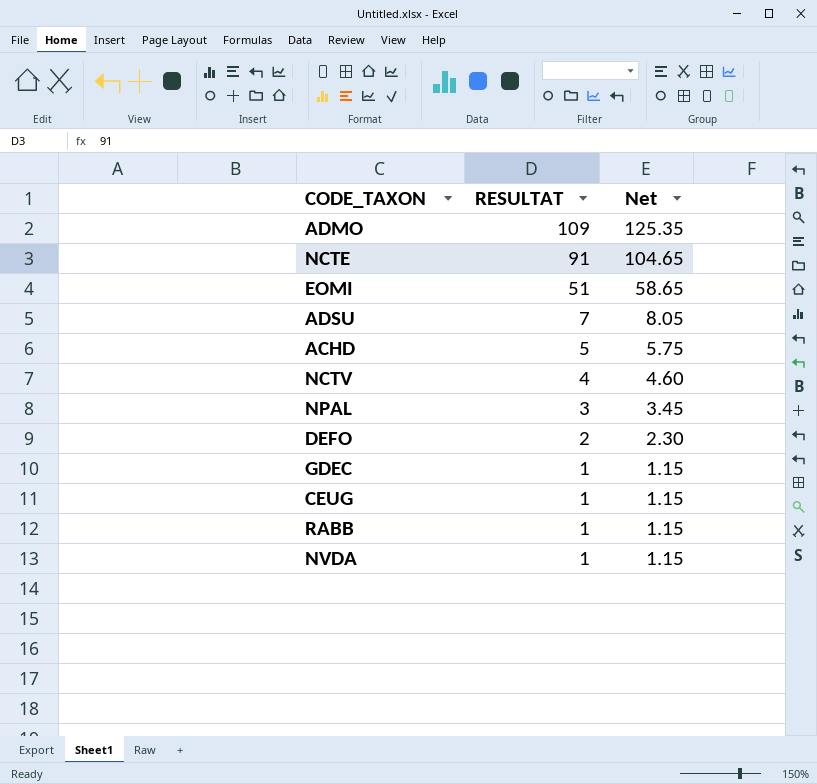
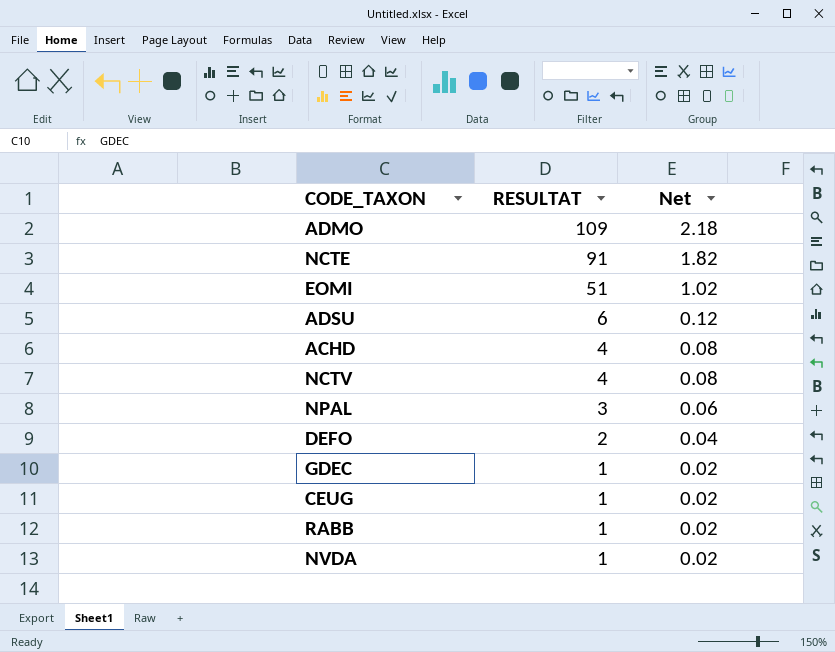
column Net | formula: [RESULTAT] * 1.15 -> [RESULTAT] * 0.02
ADSU | RESULTAT: 7 -> 6
ACHD | RESULTAT: 5 -> 4

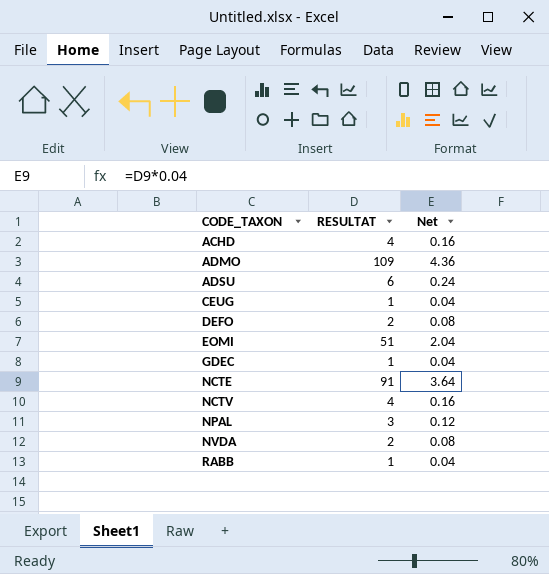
row order: RESULTAT descending -> CODE_TAXON ascending
column Net | formula: [RESULTAT] * 0.02 -> [RESULTAT] * 0.04
NVDA | RESULTAT: 1 -> 2

